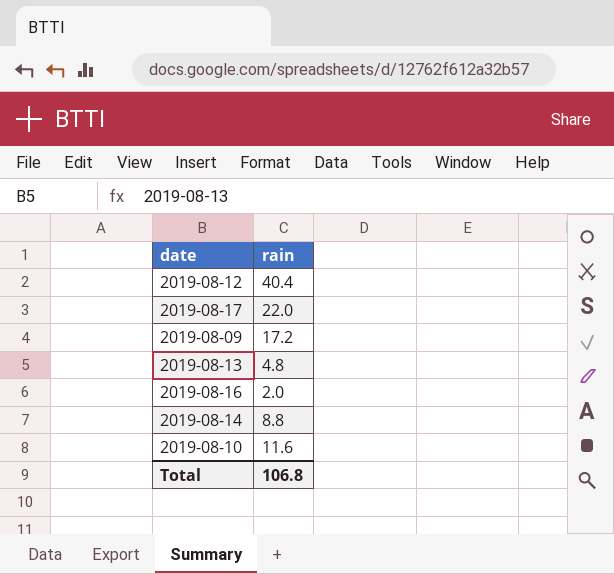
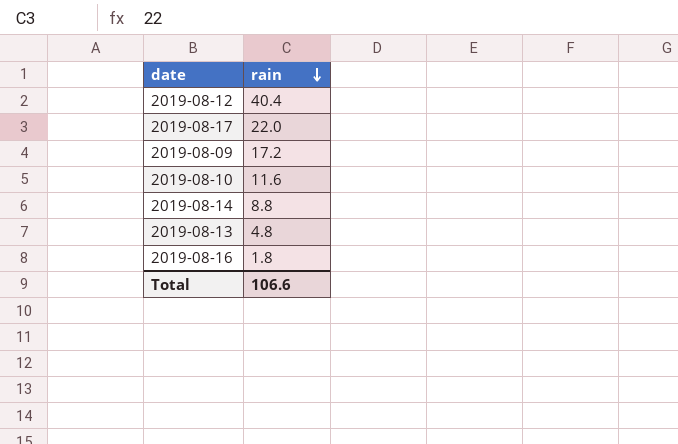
row order: none -> rain descending
2019-08-16 | rain: 2.0 -> 1.8
Total | rain: 106.8 -> 106.6

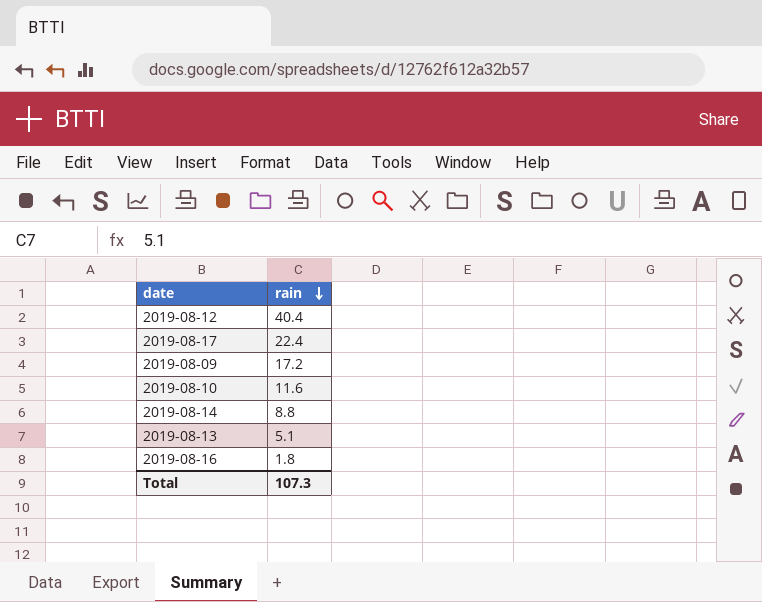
2019-08-17 | rain: 22.0 -> 22.4
2019-08-13 | rain: 4.8 -> 5.1
Total | rain: 106.6 -> 107.3

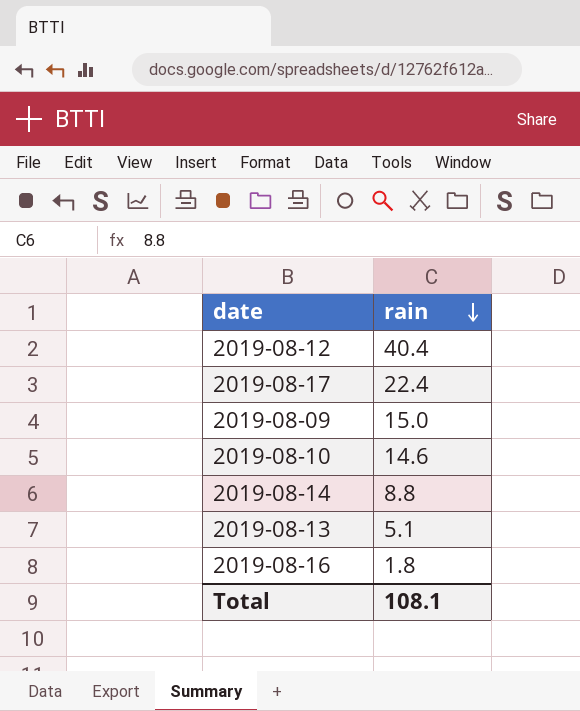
2019-08-09 | rain: 17.2 -> 15.0
2019-08-10 | rain: 11.6 -> 14.6
Total | rain: 107.3 -> 108.1

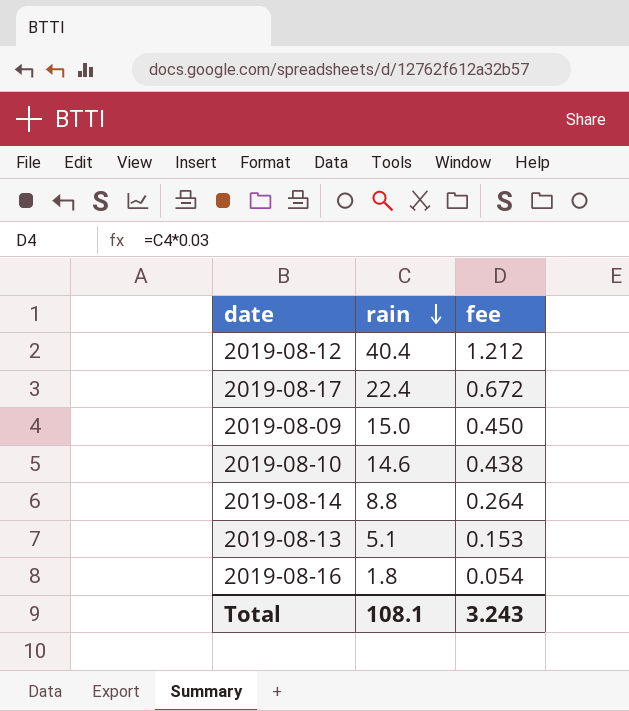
column fee | formula: none -> [rain] * 0.03

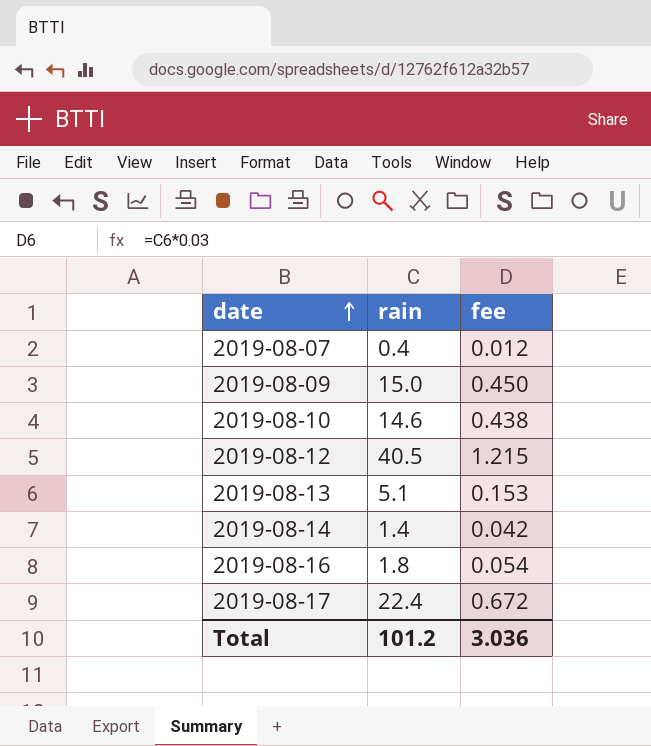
row order: rain descending -> date ascending
row 2019-08-07: none -> 0.4 | 0.012
2019-08-12 | rain: 40.4 -> 40.5
2019-08-12 | fee: 1.212 -> 1.215
2019-08-14 | rain: 8.8 -> 1.4
2019-08-14 | fee: 0.264 -> 0.042
Total | rain: 108.1 -> 101.2
Total | fee: 3.243 -> 3.036

